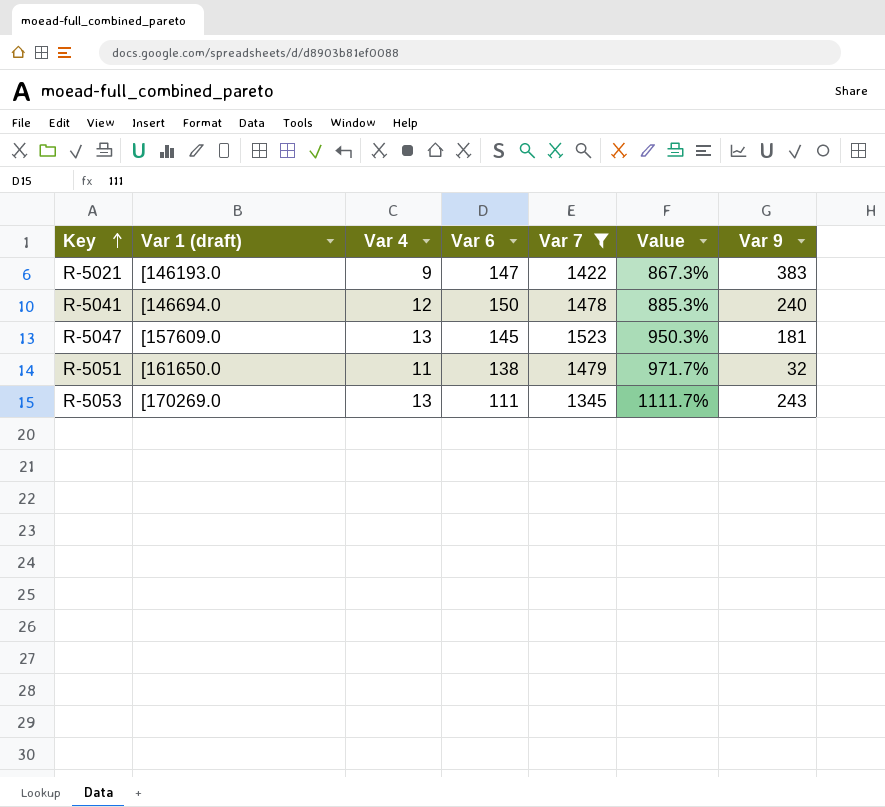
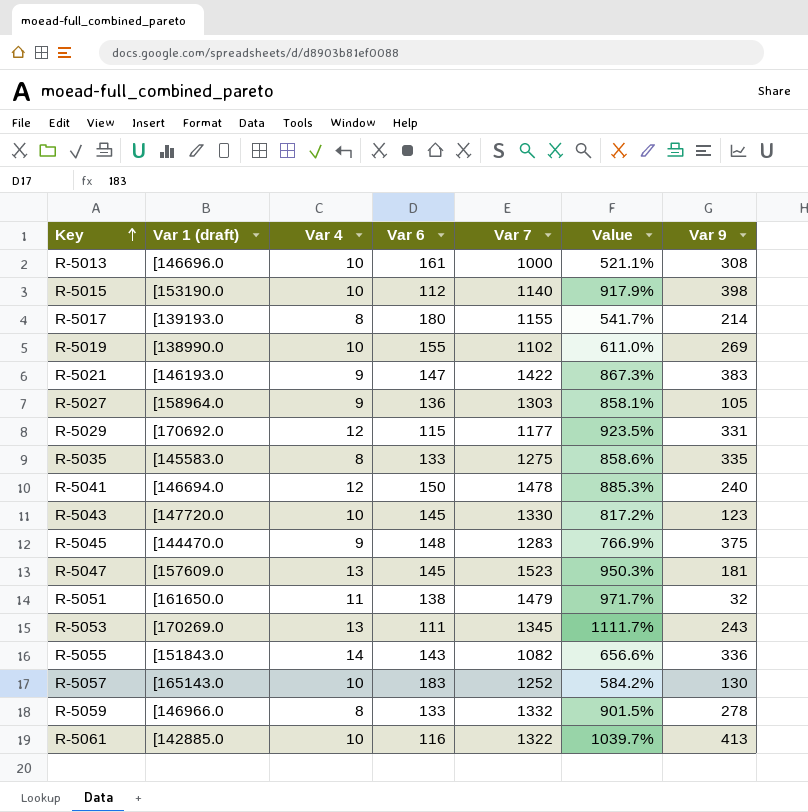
filter: Var 7 >= 1345 -> none

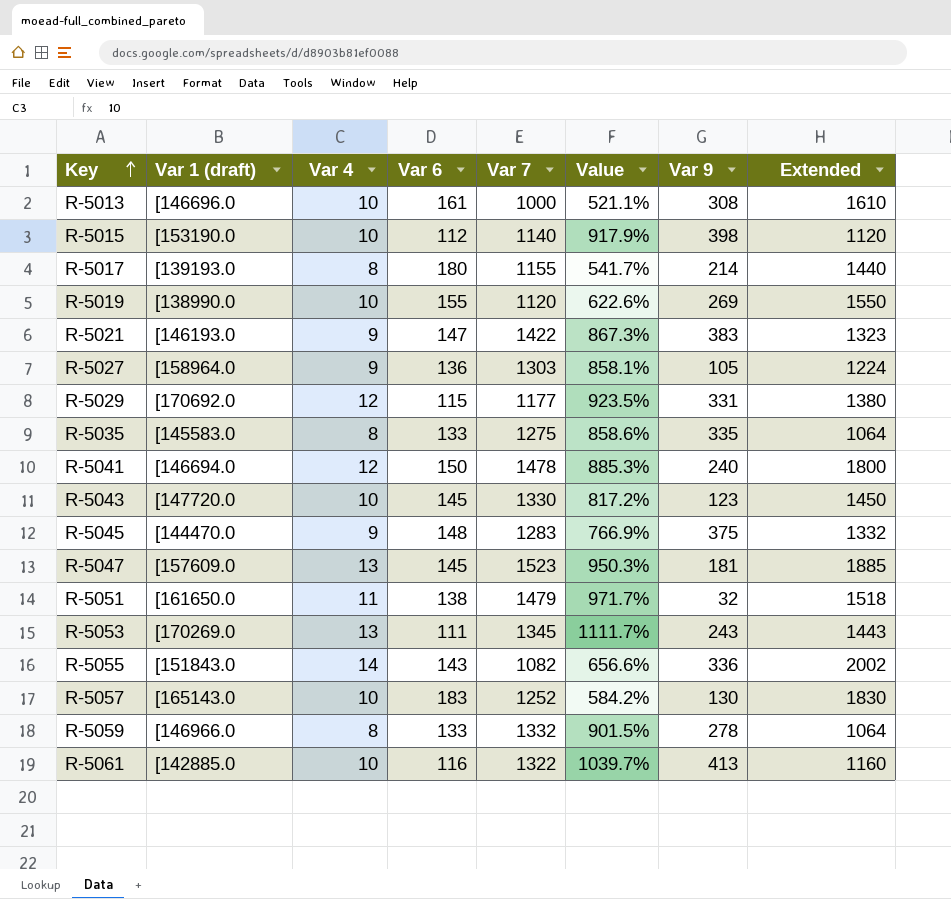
column Extended | formula: none -> [Var 4] * [Var 6]
R-5019 | Var 7: 1102 -> 1120
R-5019 | Value: 611.0% -> 622.6%

